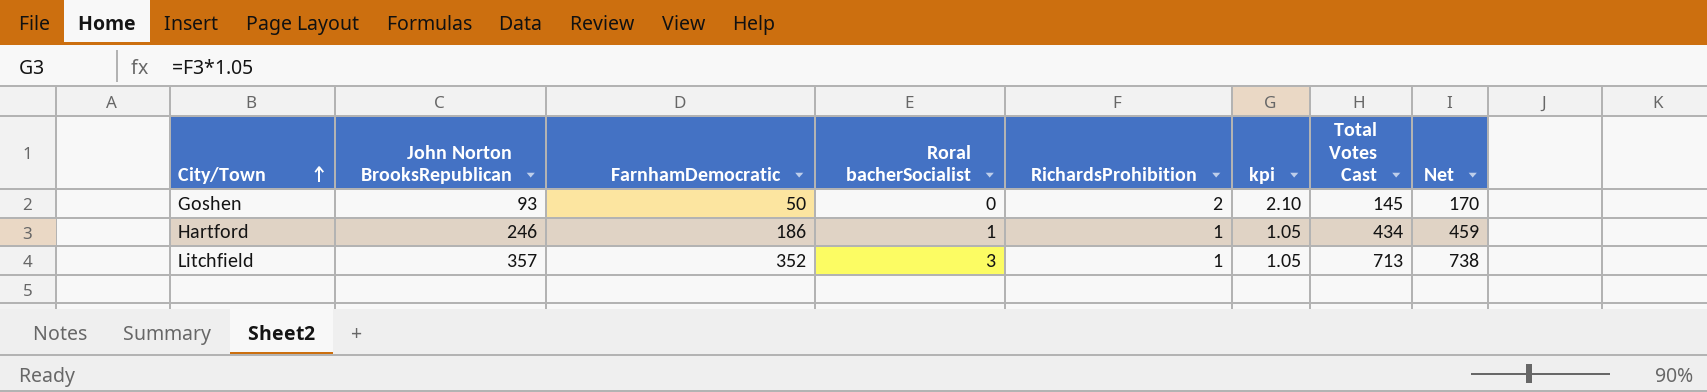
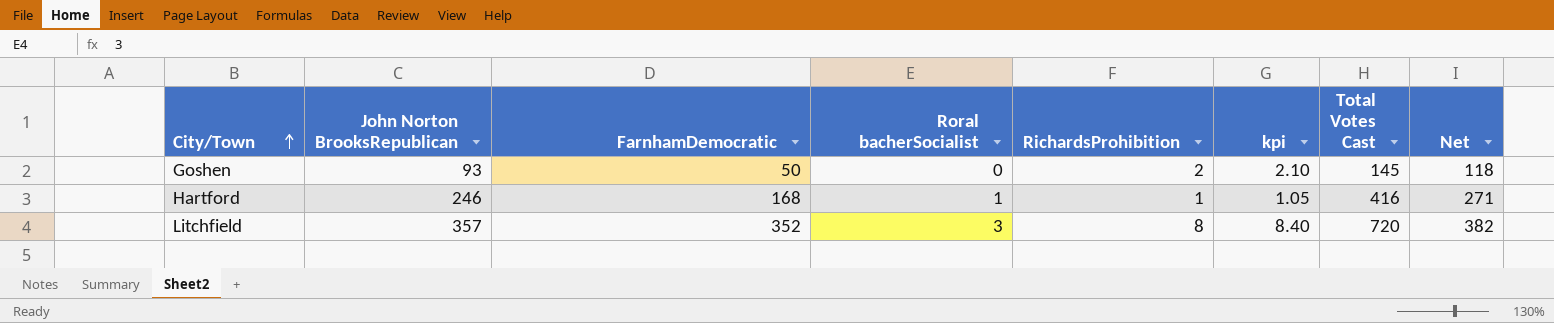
column Net | formula: [Total Votes Cast] + 25 -> [John Norton BrooksRepublican] + 25
Hartford | FarnhamDemocratic: 186 -> 168
Hartford | Total Votes Cast: 434 -> 416
Litchfield | RichardsProhibition: 1 -> 8
Litchfield | kpi: 1.05 -> 8.40
Litchfield | Total Votes Cast: 713 -> 720

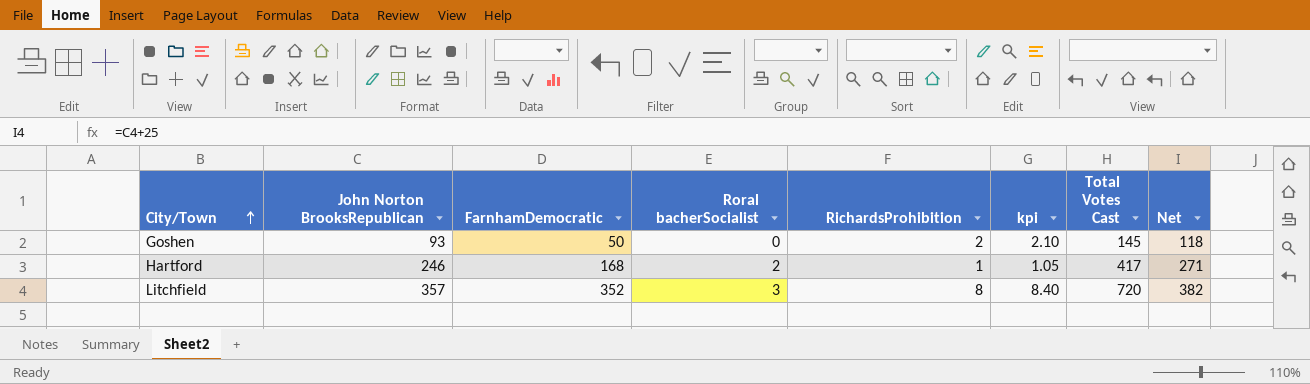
Hartford | Roral bacherSocialist: 1 -> 2
Hartford | Total Votes Cast: 416 -> 417

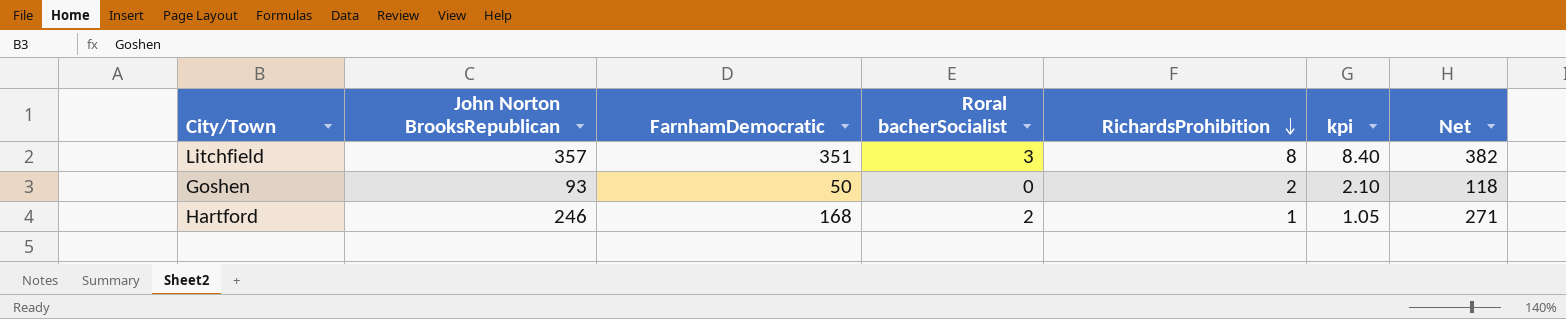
row order: City/Town ascending -> RichardsProhibition descending
column Total Votes Cast | formula: [John Norton BrooksRepublican] + [FarnhamDemocratic] + [Roral bacherSocialist] + [RichardsProhibition] -> none
Litchfield | FarnhamDemocratic: 352 -> 351

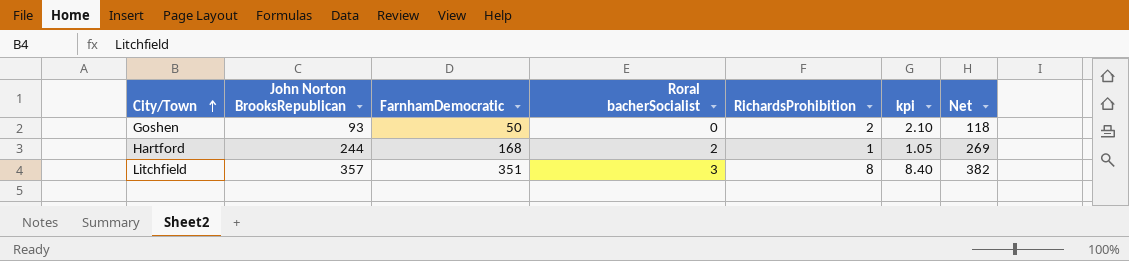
row order: RichardsProhibition descending -> City/Town ascending
Hartford | John Norton BrooksRepublican: 246 -> 244
Hartford | Net: 271 -> 269

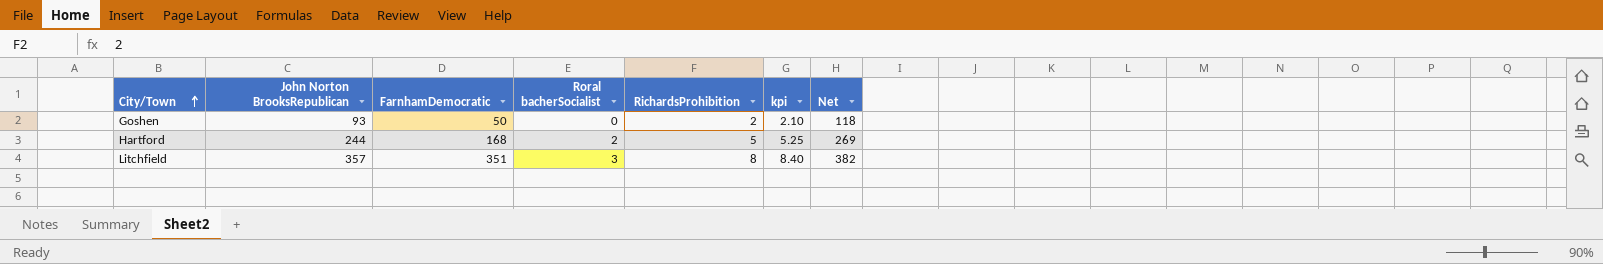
Hartford | RichardsProhibition: 1 -> 5
Hartford | kpi: 1.05 -> 5.25

